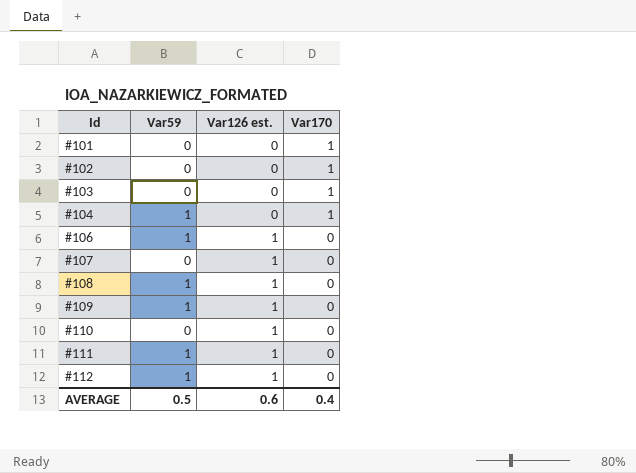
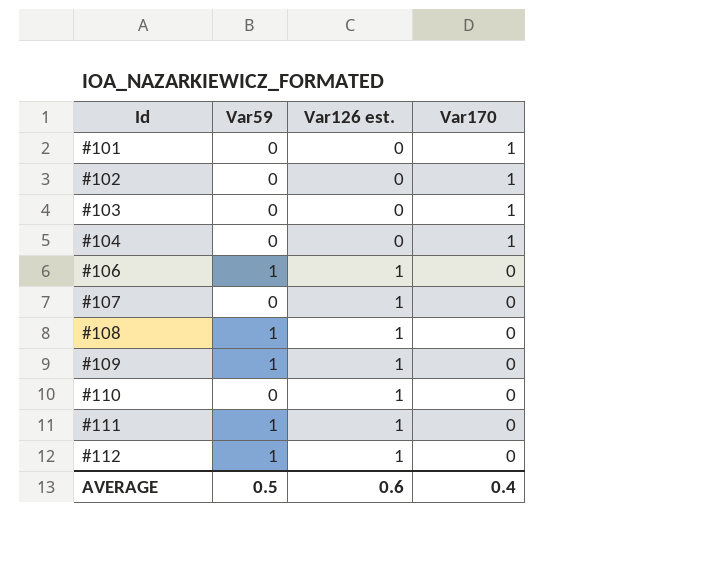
#104 | Var59: 1 -> 0

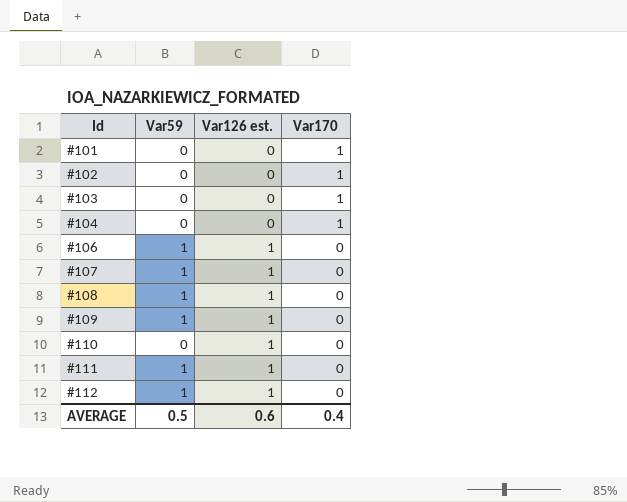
#107 | Var59: 0 -> 1

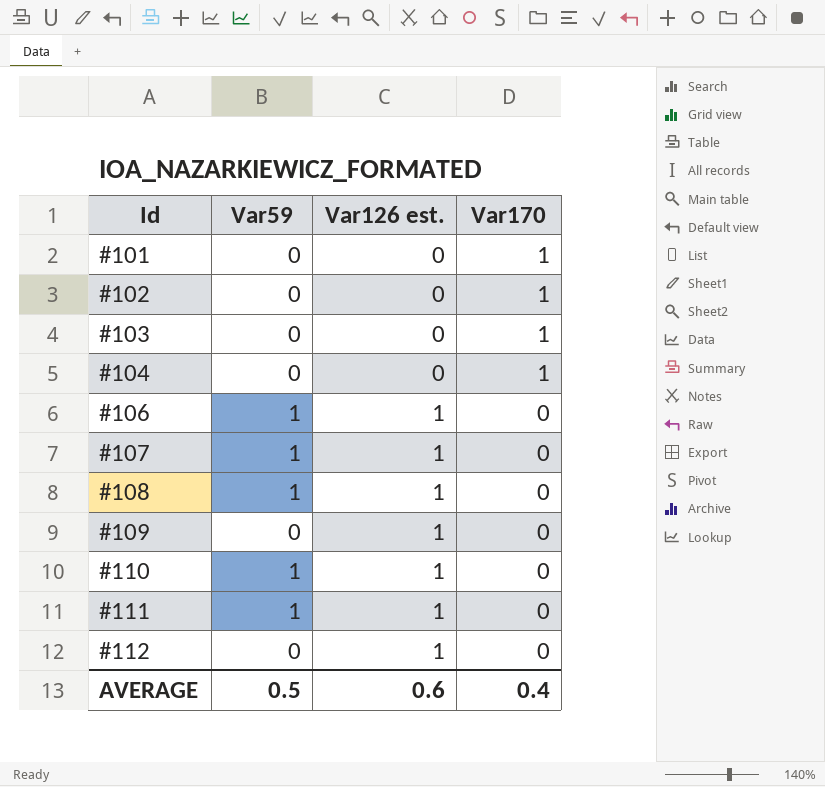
#109 | Var59: 1 -> 0
#110 | Var59: 0 -> 1
#112 | Var59: 1 -> 0

